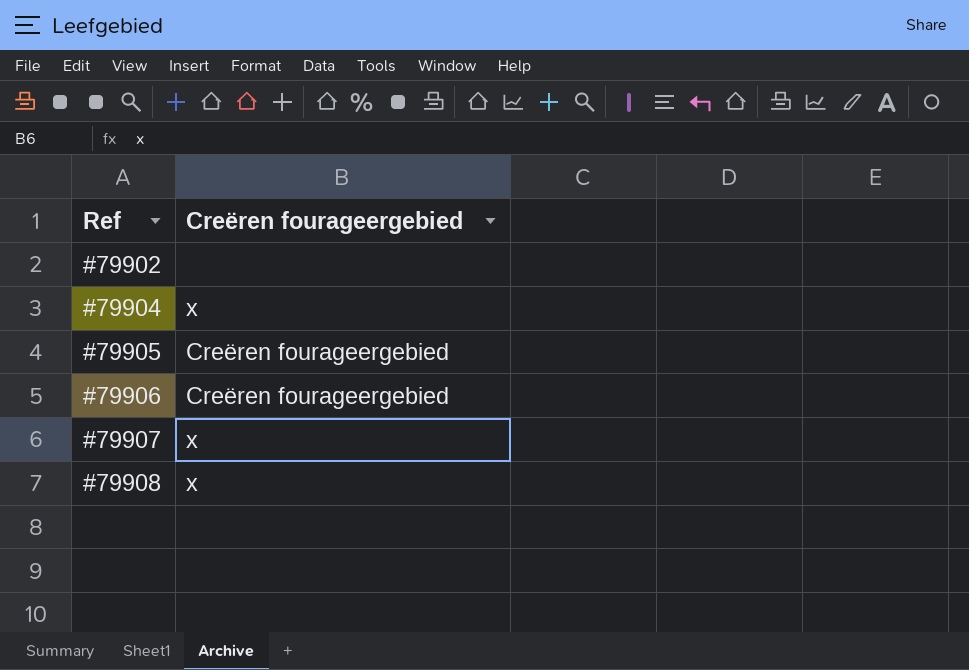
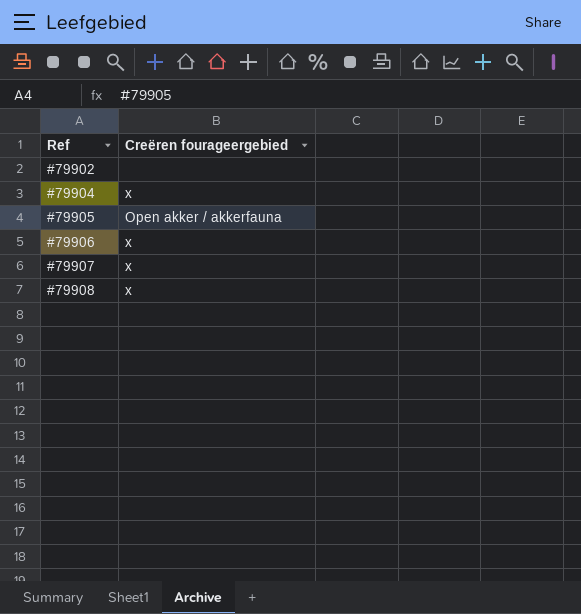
#79905 | Creёren fourageergebied: Creёren fourageergebied -> Open akker / akkerfauna
#79906 | Creёren fourageergebied: Creёren fourageergebied -> x

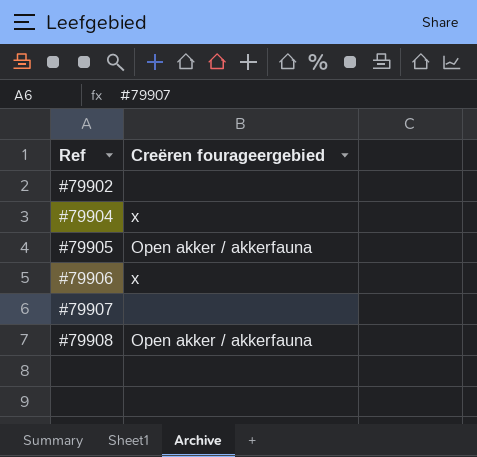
#79907 | Creёren fourageergebied: x -> none
#79908 | Creёren fourageergebied: x -> Open akker / akkerfauna

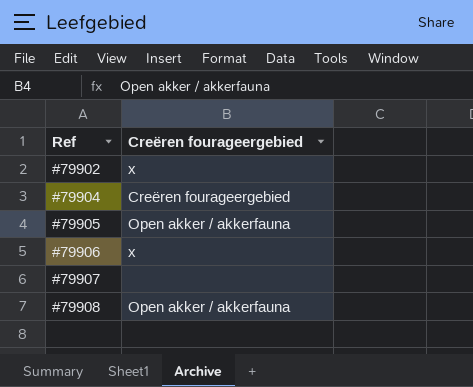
#79902 | Creёren fourageergebied: none -> x
#79904 | Creёren fourageergebied: x -> Creёren fourageergebied

